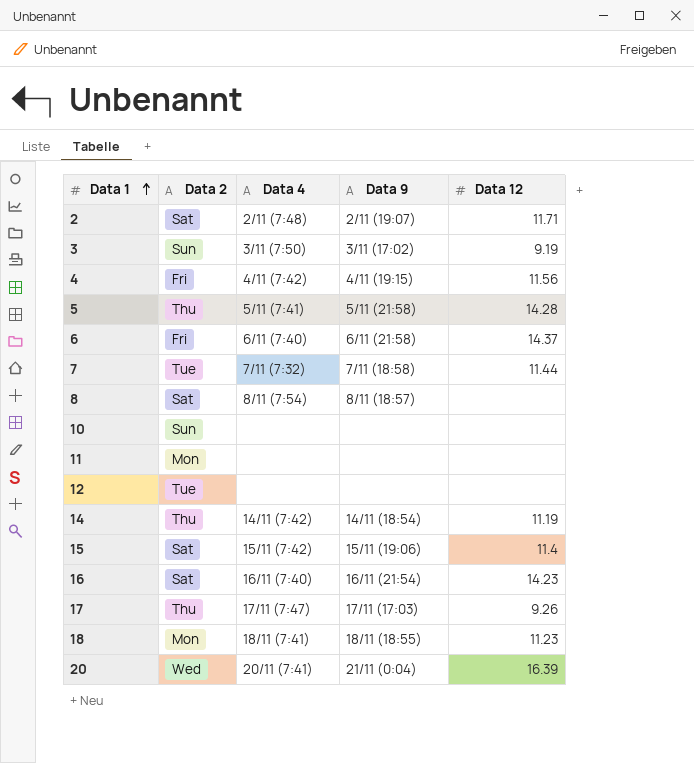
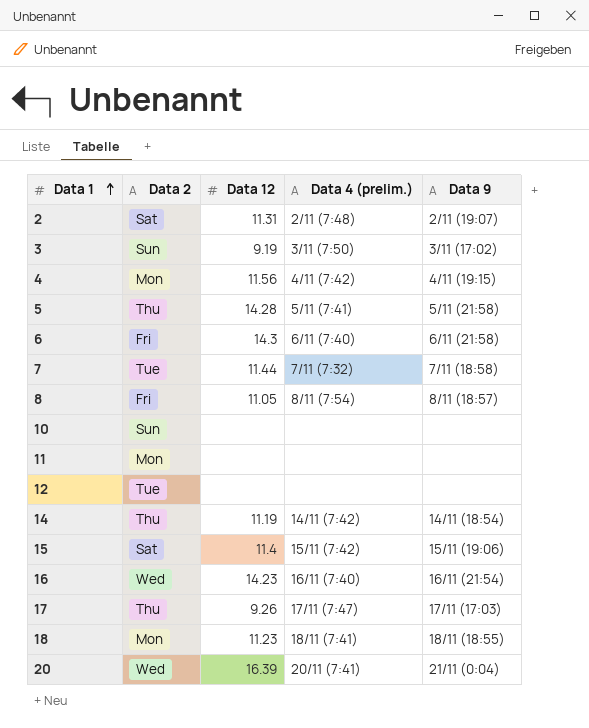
column Data 12 | position: 5 -> 3
column name: Data 4 -> Data 4 (prelim.)
2 | Data 12: 11.71 -> 11.31
4 | Data 2: Fri -> Mon
6 | Data 12: 14.37 -> 14.3
8 | Data 2: Sat -> Fri
8 | Data 12: none -> 11.05
16 | Data 2: Sat -> Wed

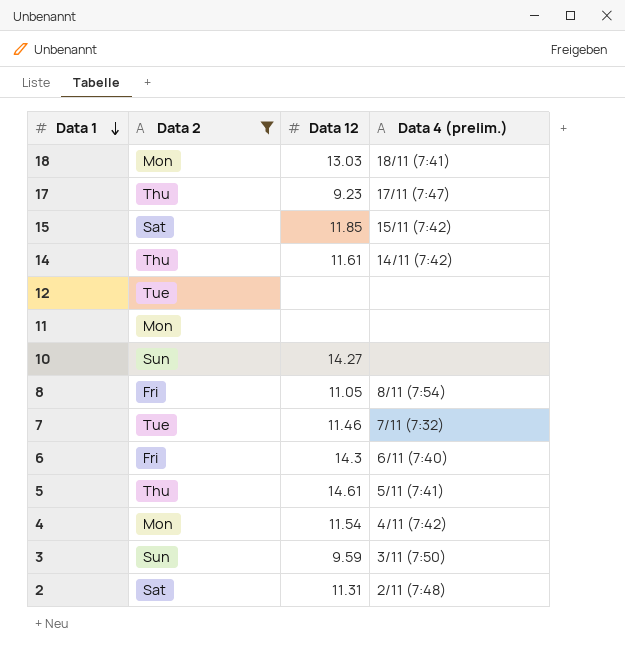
filter: none -> Data 2 != Wed
row order: Data 1 ascending -> Data 1 descending
column Data 9 | position: 5 -> none
18 | Data 12: 11.23 -> 13.03
17 | Data 12: 9.26 -> 9.23
15 | Data 12: 11.4 -> 11.85
14 | Data 12: 11.19 -> 11.61
10 | Data 12: none -> 14.27
7 | Data 12: 11.44 -> 11.46
5 | Data 12: 14.28 -> 14.61
4 | Data 12: 11.56 -> 11.54
3 | Data 12: 9.19 -> 9.59

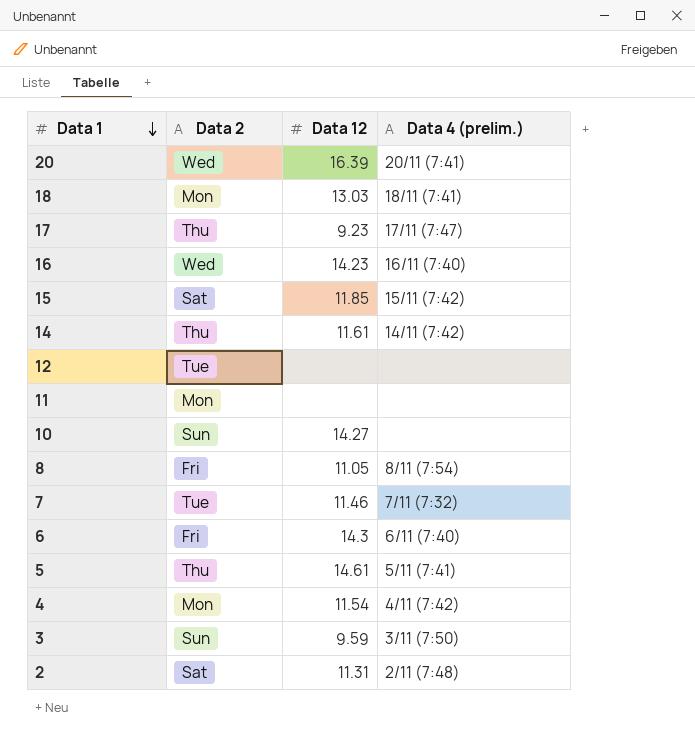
filter: Data 2 != Wed -> none

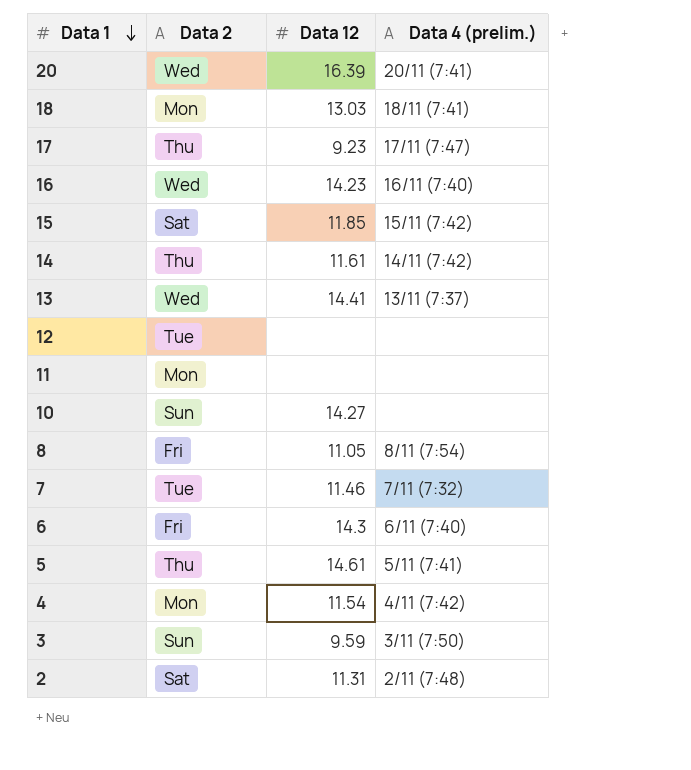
row 13: none -> Wed | 14.41 | 13/11 (7:37)

